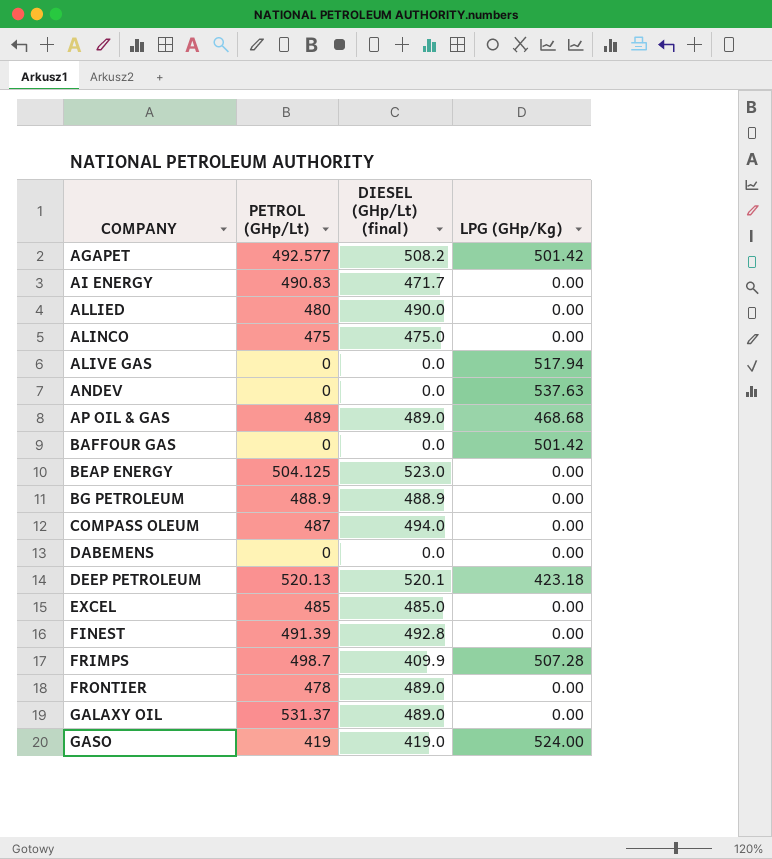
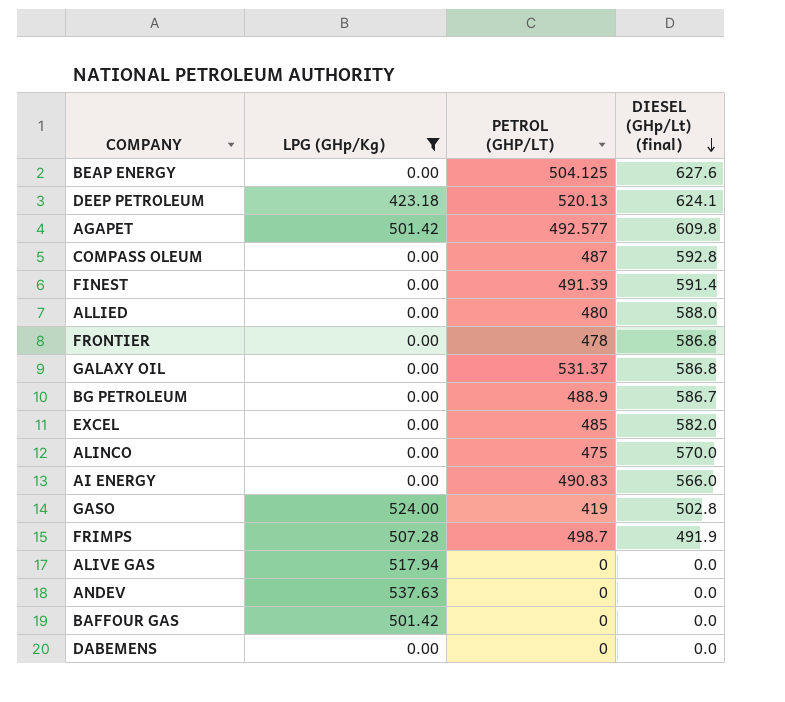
filter: none -> LPG (GHp/Kg) != 468.68
row order: none -> DIESEL (GHp/Lt) (final) descending
column LPG (GHp/Kg) | position: 4 -> 2
column name: PETROL (GHp/Lt) -> PETROL (GHP/LT)
BEAP ENERGY | DIESEL (GHp/Lt) (final): 523.0 -> 627.6
DEEP PETROLEUM | DIESEL (GHp/Lt) (final): 520.1 -> 624.1
AGAPET | DIESEL (GHp/Lt) (final): 508.2 -> 609.8
COMPASS OLEUM | DIESEL (GHp/Lt) (final): 494.0 -> 592.8
FINEST | DIESEL (GHp/Lt) (final): 492.8 -> 591.4
ALLIED | DIESEL (GHp/Lt) (final): 490.0 -> 588.0
FRONTIER | DIESEL (GHp/Lt) (final): 489.0 -> 586.8
GALAXY OIL | DIESEL (GHp/Lt) (final): 489.0 -> 586.8
BG PETROLEUM | DIESEL (GHp/Lt) (final): 488.9 -> 586.7
EXCEL | DIESEL (GHp/Lt) (final): 485.0 -> 582.0
ALINCO | DIESEL (GHp/Lt) (final): 475.0 -> 570.0
AI ENERGY | DIESEL (GHp/Lt) (final): 471.7 -> 566.0
GASO | DIESEL (GHp/Lt) (final): 419.0 -> 502.8
FRIMPS | DIESEL (GHp/Lt) (final): 409.9 -> 491.9

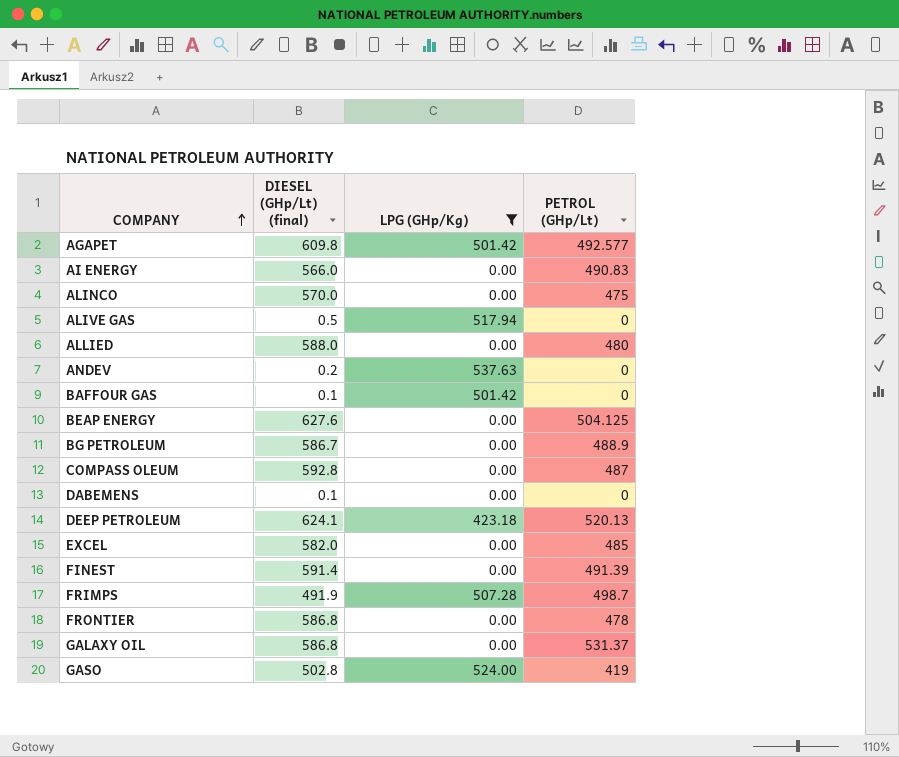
row order: DIESEL (GHp/Lt) (final) descending -> COMPANY ascending
column DIESEL (GHp/Lt) (final) | position: 4 -> 2
column name: PETROL (GHP/LT) -> PETROL (GHp/Lt)
ALIVE GAS | DIESEL (GHp/Lt) (final): 0.0 -> 0.5
ANDEV | DIESEL (GHp/Lt) (final): 0.0 -> 0.2
BAFFOUR GAS | DIESEL (GHp/Lt) (final): 0.0 -> 0.1
DABEMENS | DIESEL (GHp/Lt) (final): 0.0 -> 0.1

